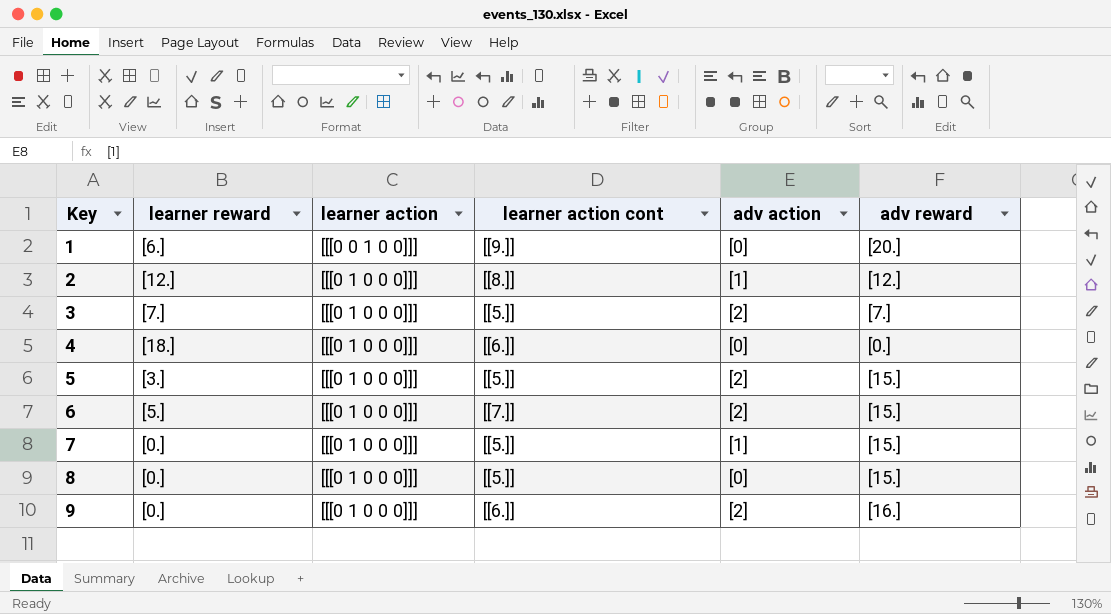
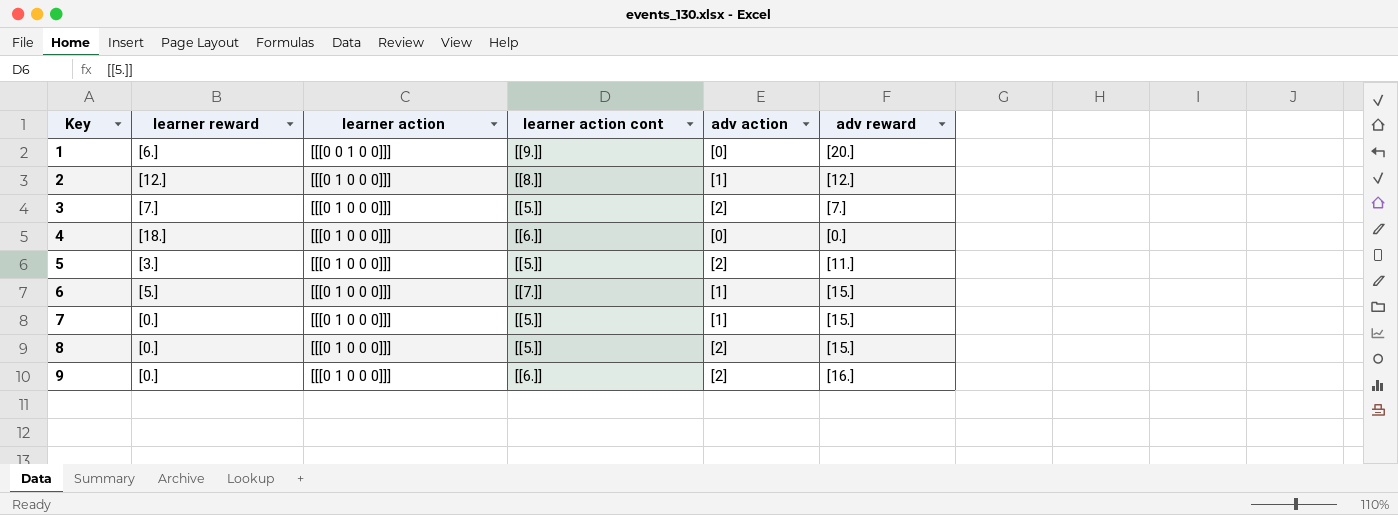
5 | adv reward: [15.] -> [11.]
6 | adv action: [2] -> [1]
8 | adv action: [0] -> [2]

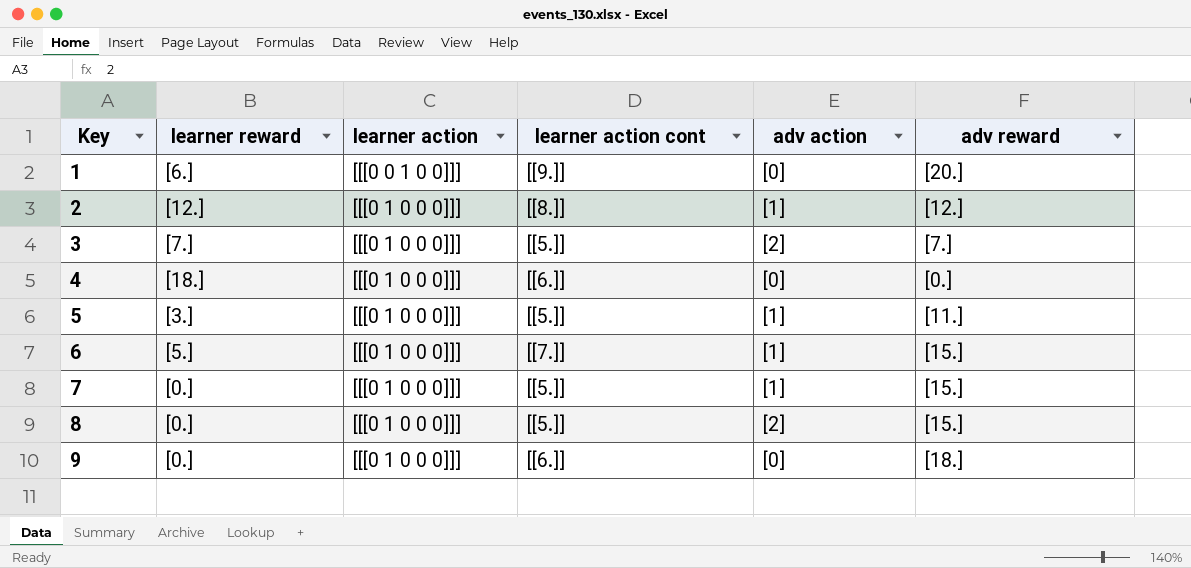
5 | adv action: [2] -> [1]
9 | adv action: [2] -> [0]
9 | adv reward: [16.] -> [18.]

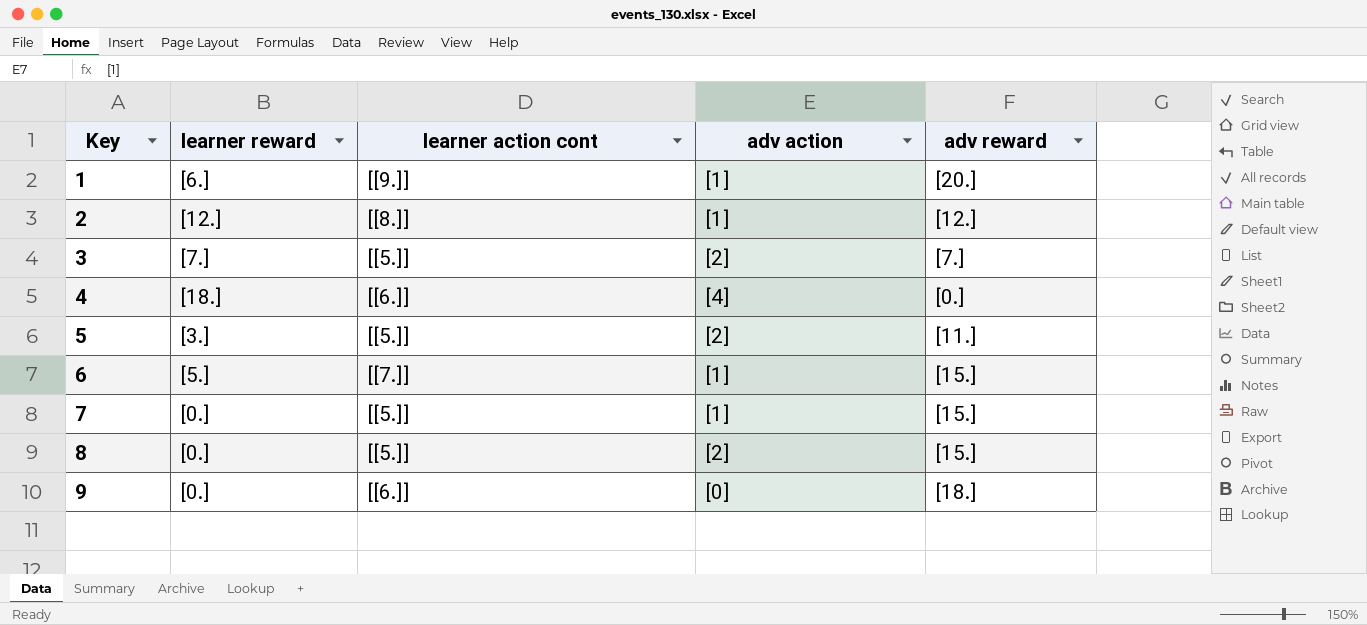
column learner action | position: 3 -> none
1 | adv action: [0] -> [1]
4 | adv action: [0] -> [4]
5 | adv action: [1] -> [2]

